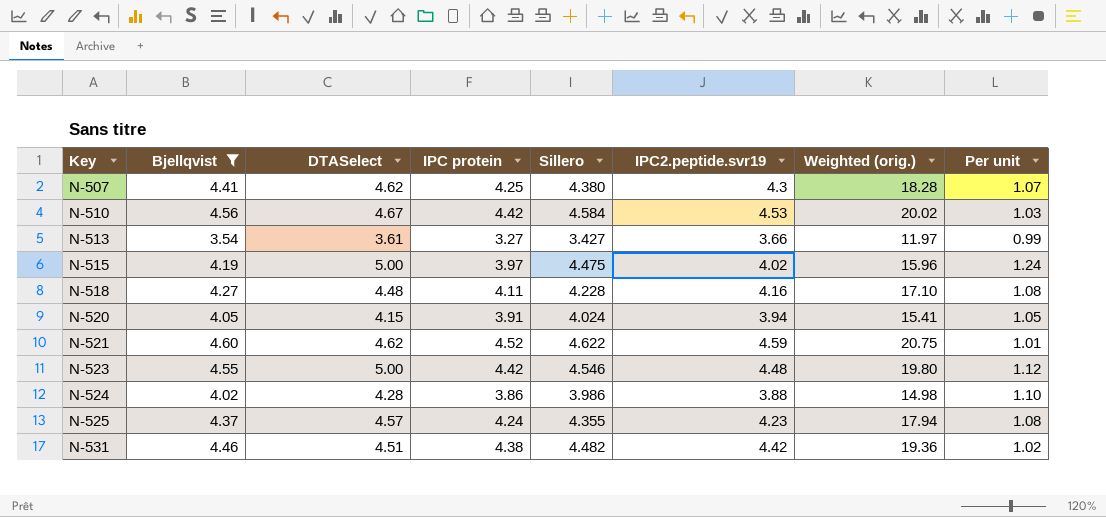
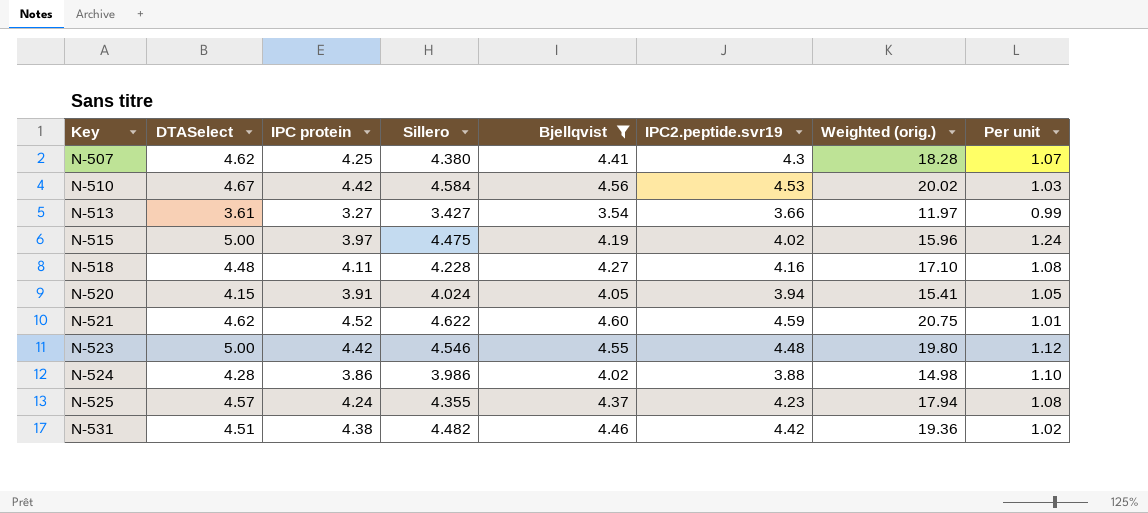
column Bjellqvist | position: 2 -> 5

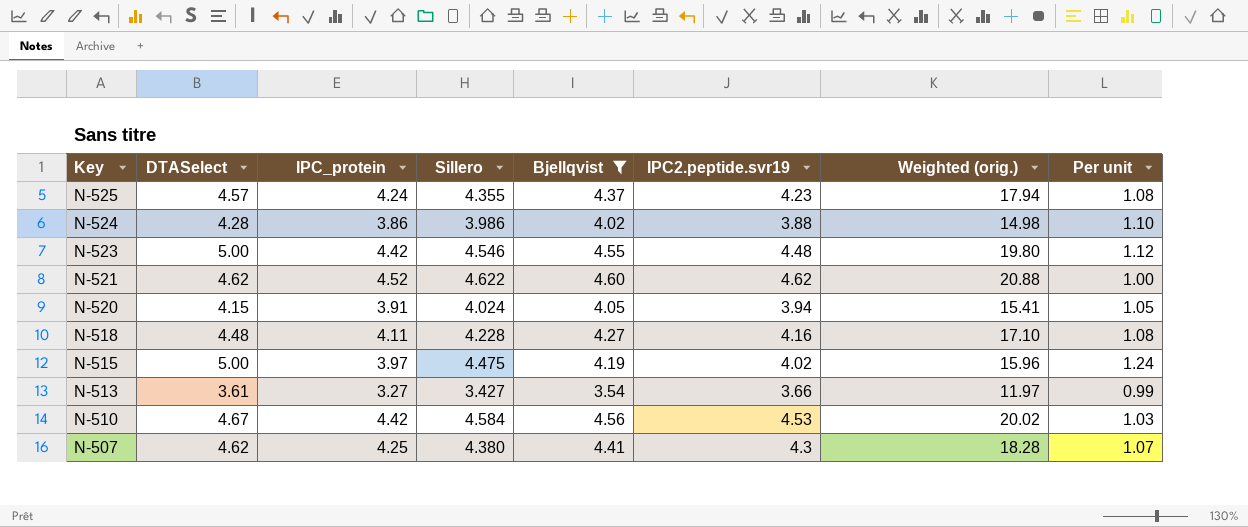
row order: Key ascending -> Key descending
column name: IPC protein -> IPC_protein
row N-531: 4.51 | 4.38 | 4.482 | 4.46 | 4.42 | 19.36 | 1.02 -> none
N-521 | IPC2.peptide.svr19: 4.59 -> 4.62
N-521 | Weighted (orig.): 20.75 -> 20.88
N-521 | Per unit: 1.01 -> 1.00

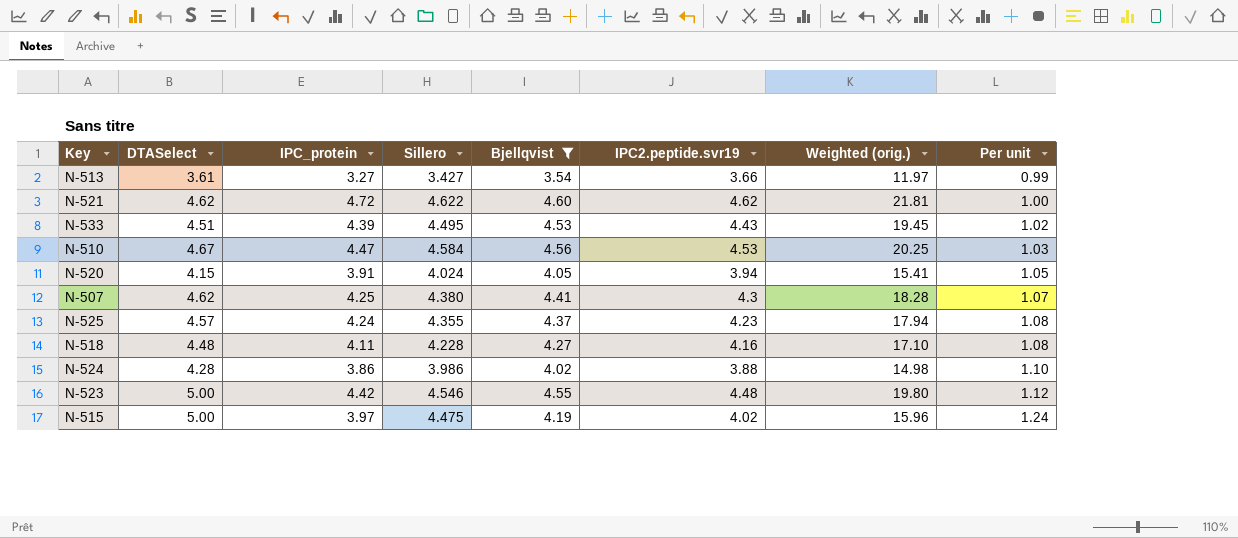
row order: Key descending -> Per unit ascending
N-521 | IPC_protein: 4.52 -> 4.72
N-521 | Weighted (orig.): 20.88 -> 21.81
row N-533: none -> 4.51 | 4.39 | 4.495 | 4.53 | 4.43 | 19.45 | 1.02
N-510 | IPC_protein: 4.42 -> 4.47
N-510 | Weighted (orig.): 20.02 -> 20.25

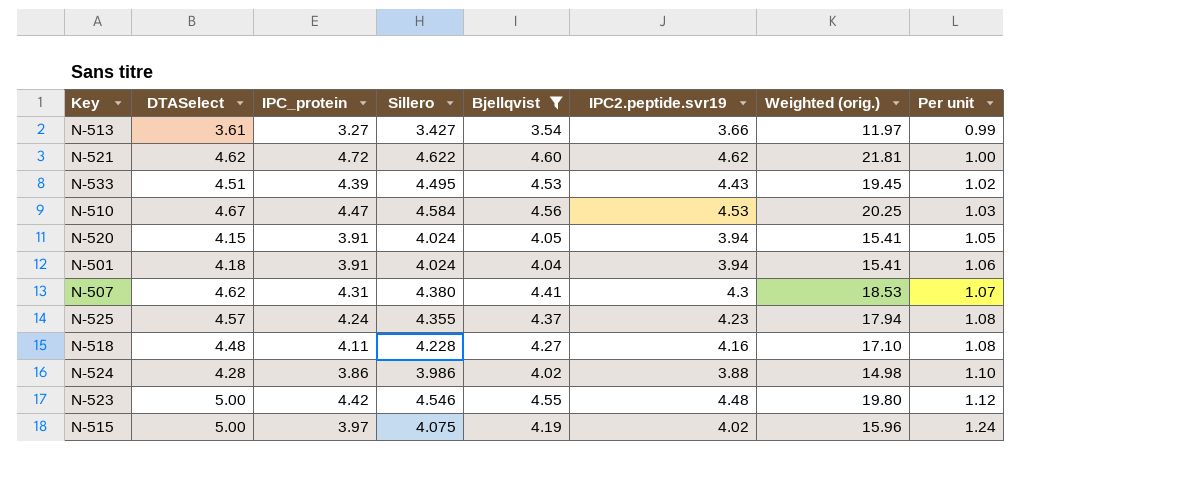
row N-501: none -> 4.18 | 3.91 | 4.024 | 4.04 | 3.94 | 15.41 | 1.06
N-507 | IPC_protein: 4.25 -> 4.31
N-507 | Weighted (orig.): 18.28 -> 18.53
N-515 | Sillero: 4.475 -> 4.075

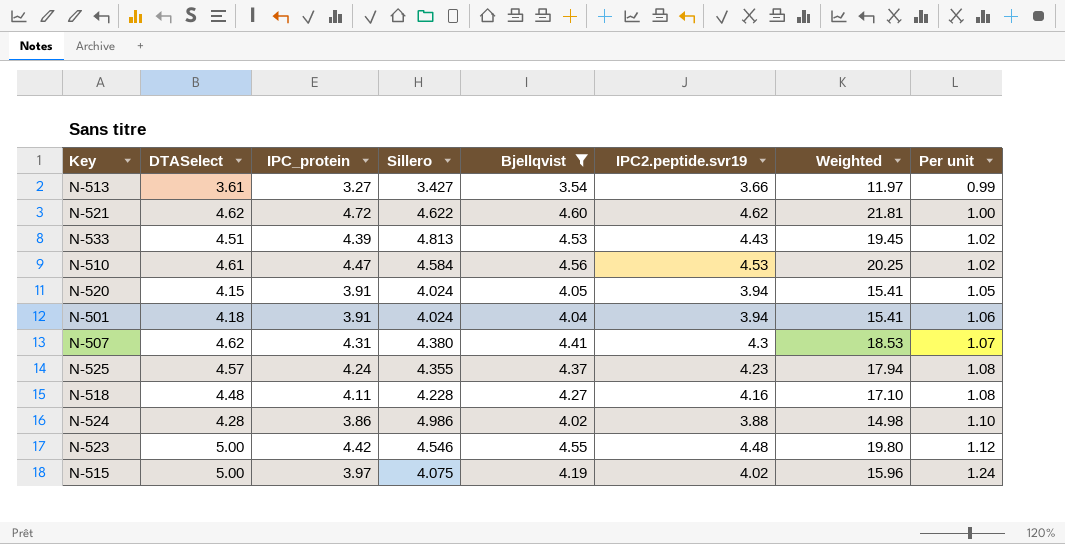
column name: Weighted (orig.) -> Weighted
N-533 | Sillero: 4.495 -> 4.813
N-510 | DTASelect: 4.67 -> 4.61
N-510 | Per unit: 1.03 -> 1.02
N-524 | Sillero: 3.986 -> 4.986

